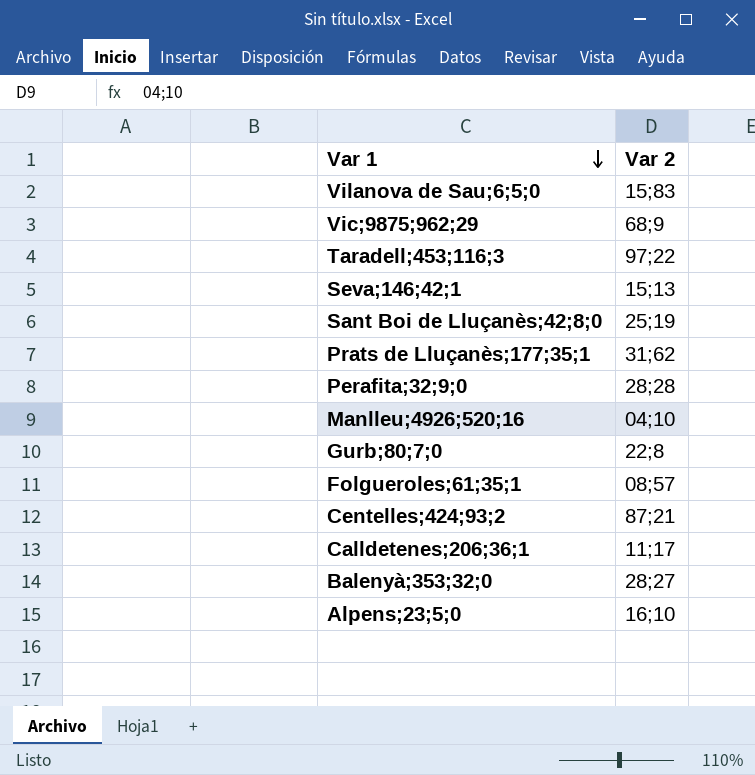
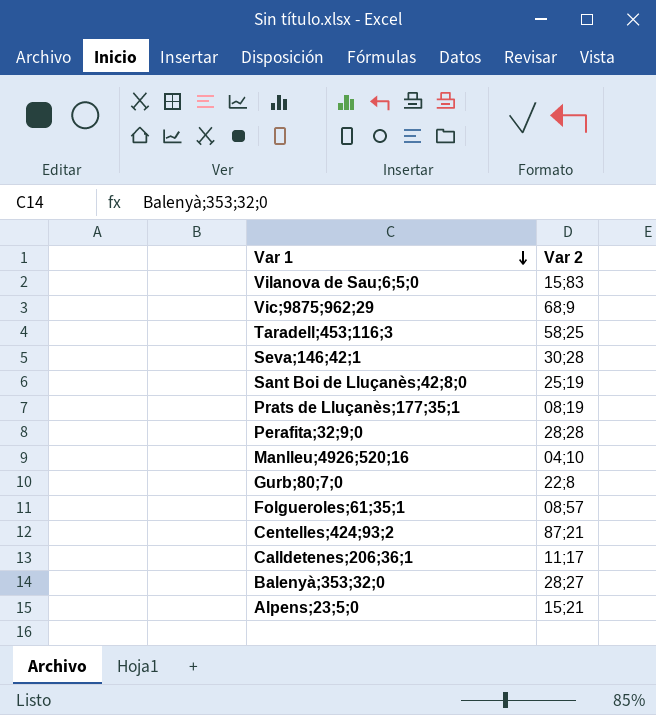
Taradell;453;116;3 | Var 2: 97;22 -> 58;25
Seva;146;42;1 | Var 2: 15;13 -> 30;28
Prats de Lluçanès;177;35;1 | Var 2: 31;62 -> 08;19
Alpens;23;5;0 | Var 2: 16;10 -> 15;21

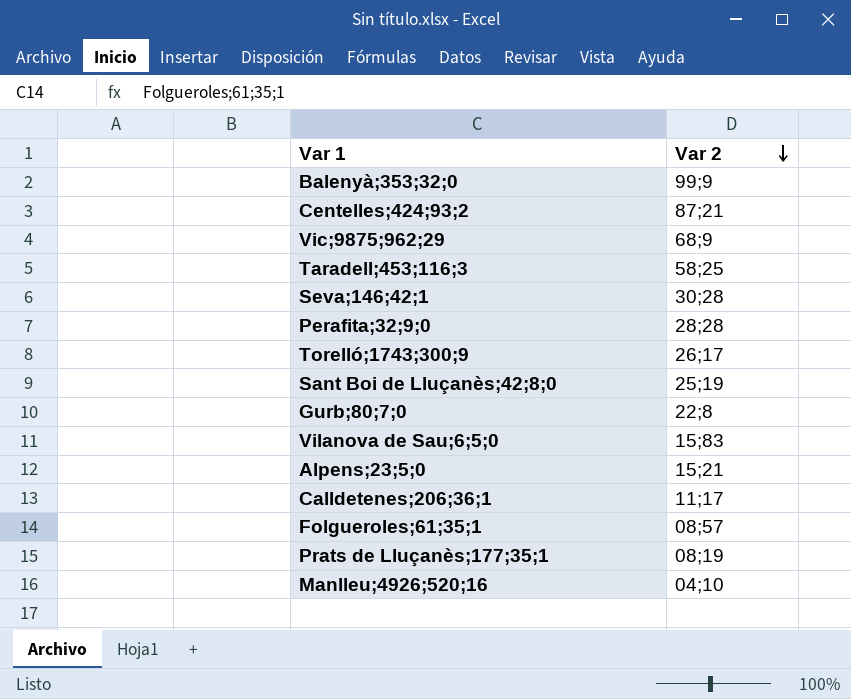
row order: Var 1 descending -> Var 2 descending
Balenyà;353;32;0 | Var 2: 28;27 -> 99;9
row Torelló;1743;300;9: none -> 26;17

